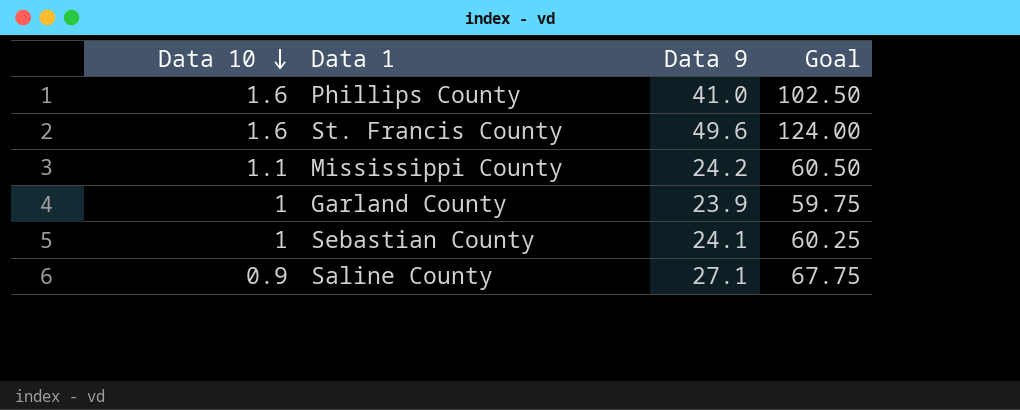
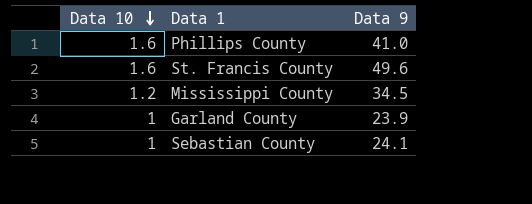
column Goal | formula: [Data 9] * 2.5 -> none
row Saline County: 0.9 | 27.1 | 67.75 -> none
Mississippi County | Data 10: 1.1 -> 1.2
Mississippi County | Data 9: 24.2 -> 34.5

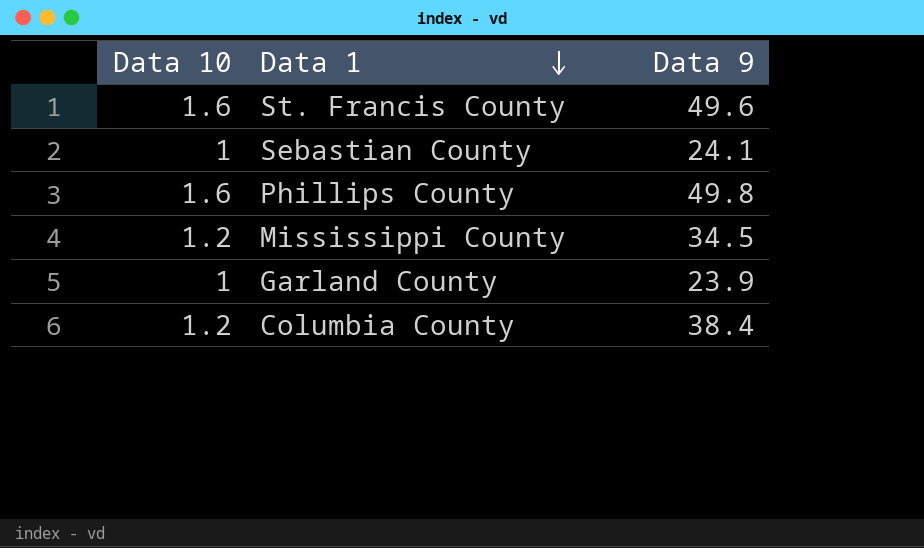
row order: Data 10 descending -> Data 1 descending
Phillips County | Data 9: 41.0 -> 49.8
row Columbia County: none -> 1.2 | 38.4

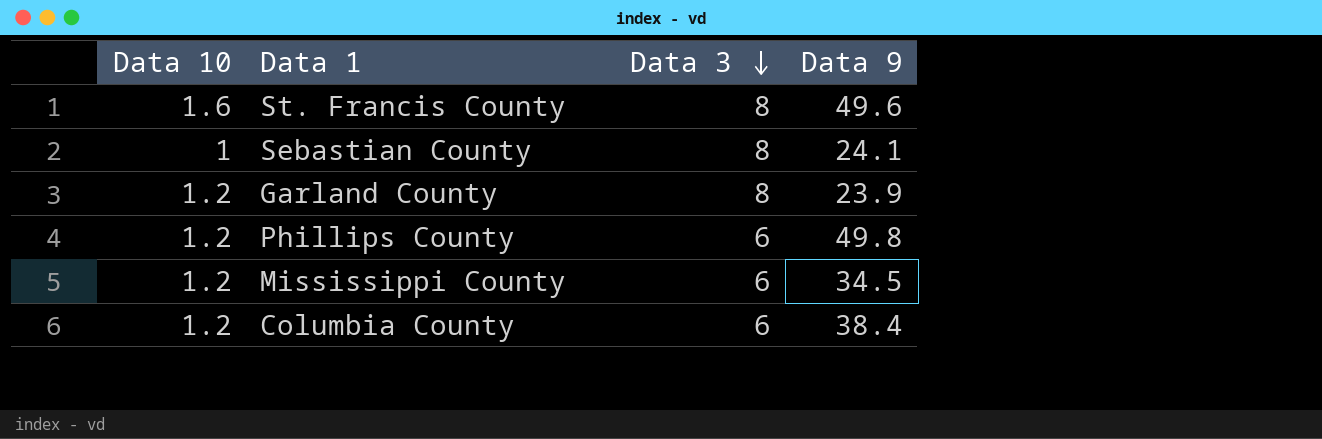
row order: Data 1 descending -> Data 3 descending
column Data 3 | position: none -> 3
Garland County | Data 10: 1 -> 1.2
Phillips County | Data 10: 1.6 -> 1.2

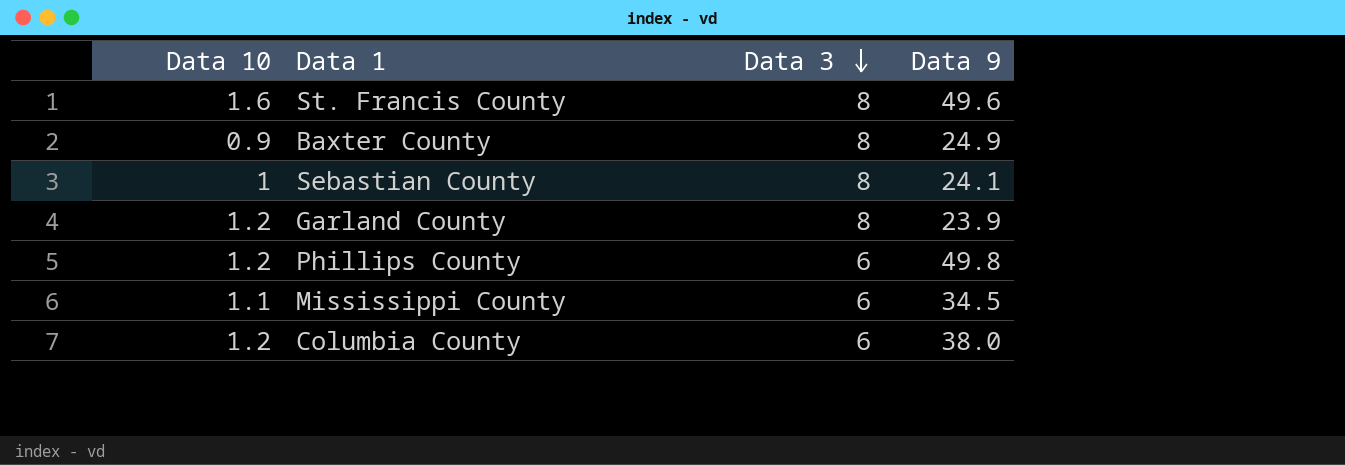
row Baxter County: none -> 0.9 | 8 | 24.9
Mississippi County | Data 10: 1.2 -> 1.1
Columbia County | Data 9: 38.4 -> 38.0

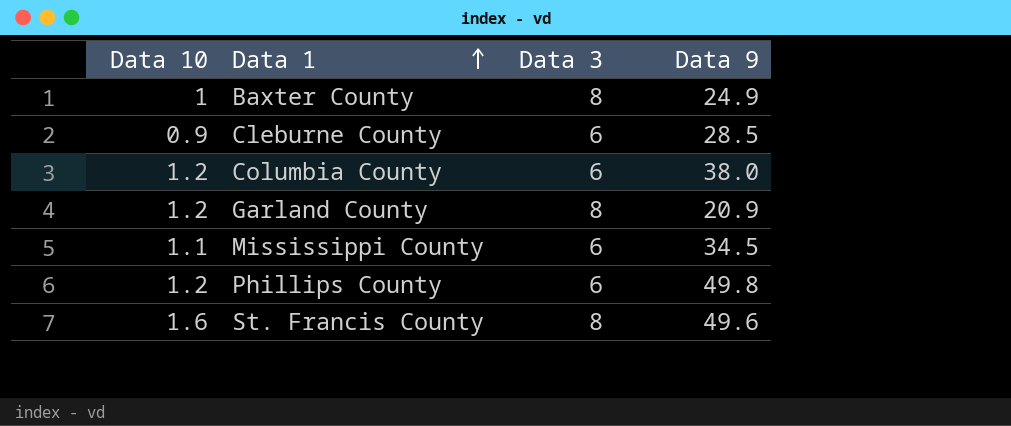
row order: Data 3 descending -> Data 1 ascending
row Sebastian County: 1 | 8 | 24.1 -> none
Baxter County | Data 10: 0.9 -> 1
row Cleburne County: none -> 0.9 | 6 | 28.5
Garland County | Data 9: 23.9 -> 20.9

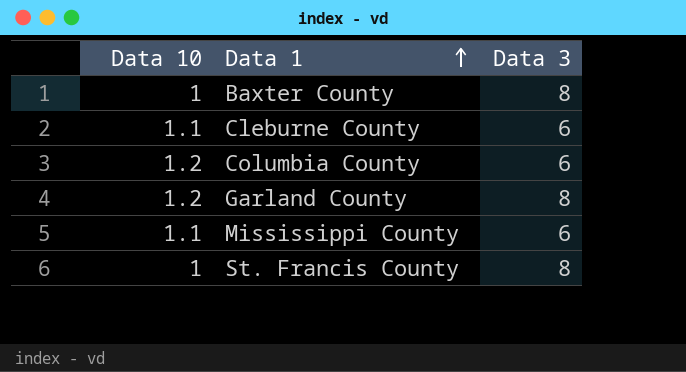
column Data 9 | position: 4 -> none
row Phillips County: 1.2 | 6 | 49.8 -> none
Cleburne County | Data 10: 0.9 -> 1.1
St. Francis County | Data 10: 1.6 -> 1

